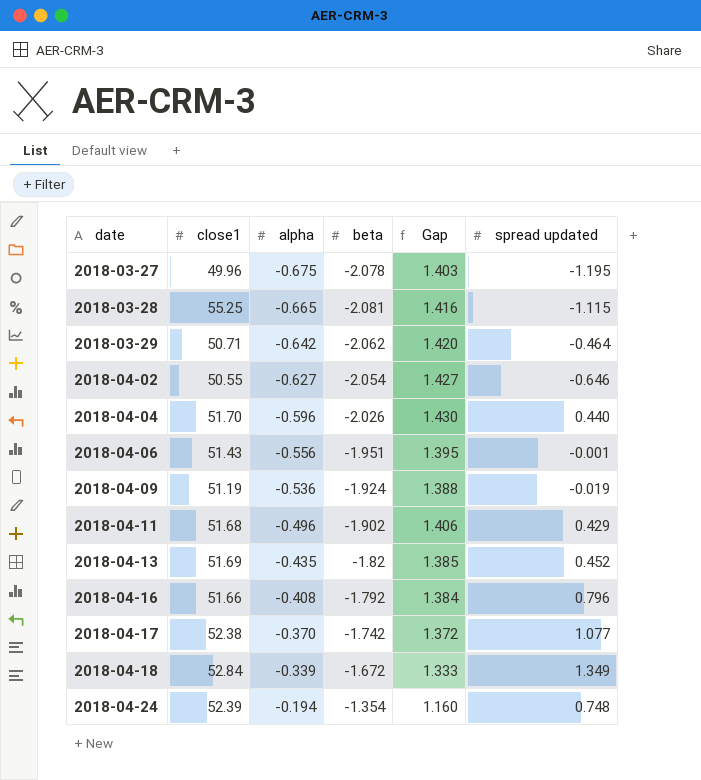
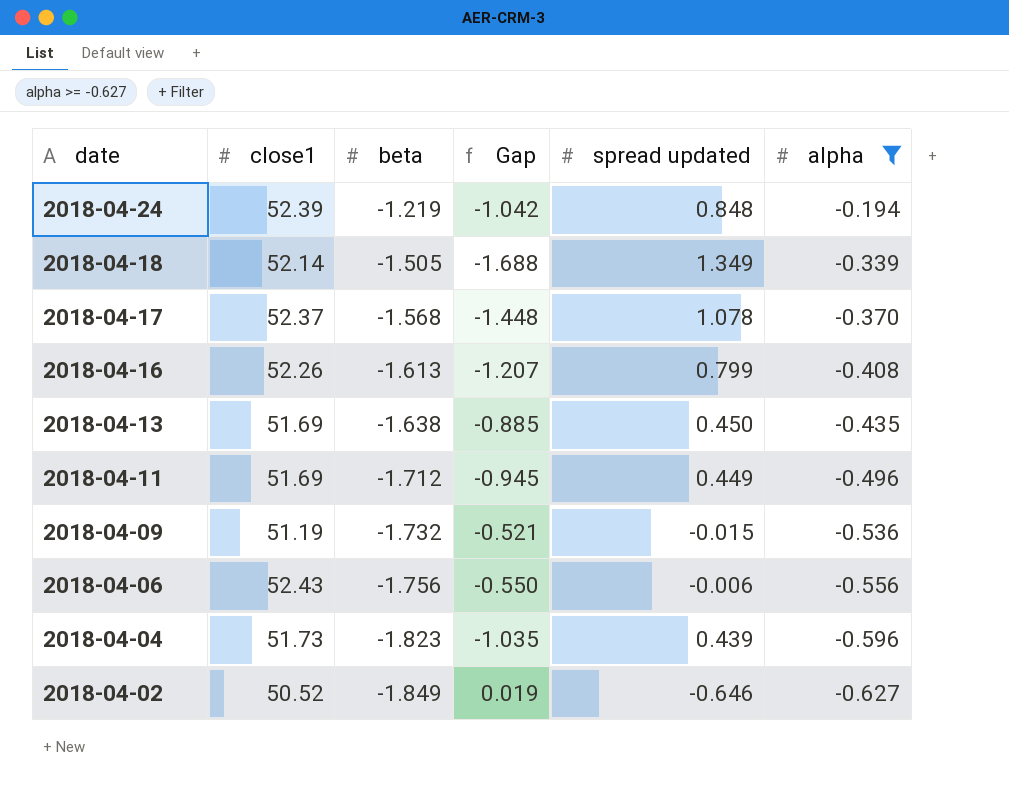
filter: none -> alpha >= -0.627
row order: date ascending -> date descending
column Gap | formula: [alpha] - [beta] -> [alpha] - [spread updated]
column alpha | position: 3 -> 6
2018-04-24 | beta: -1.354 -> -1.219
2018-04-24 | spread updated: 0.748 -> 0.848
2018-04-18 | close1: 52.84 -> 52.14
2018-04-18 | beta: -1.672 -> -1.505
2018-04-17 | close1: 52.38 -> 52.37
2018-04-17 | beta: -1.742 -> -1.568
2018-04-17 | spread updated: 1.077 -> 1.078
2018-04-16 | close1: 51.66 -> 52.26
2018-04-16 | beta: -1.792 -> -1.613
2018-04-16 | spread updated: 0.796 -> 0.799
2018-04-13 | beta: -1.82 -> -1.638
2018-04-13 | spread updated: 0.452 -> 0.450
2018-04-11 | close1: 51.68 -> 51.69
2018-04-11 | beta: -1.902 -> -1.712
2018-04-11 | spread updated: 0.429 -> 0.449
2018-04-09 | beta: -1.924 -> -1.732
2018-04-09 | spread updated: -0.019 -> -0.015
2018-04-06 | close1: 51.43 -> 52.43
2018-04-06 | beta: -1.951 -> -1.756
2018-04-06 | spread updated: -0.001 -> -0.006
2018-04-04 | close1: 51.70 -> 51.73
2018-04-04 | beta: -2.026 -> -1.823
2018-04-04 | spread updated: 0.440 -> 0.439
2018-04-02 | close1: 50.55 -> 50.52
2018-04-02 | beta: -2.054 -> -1.849

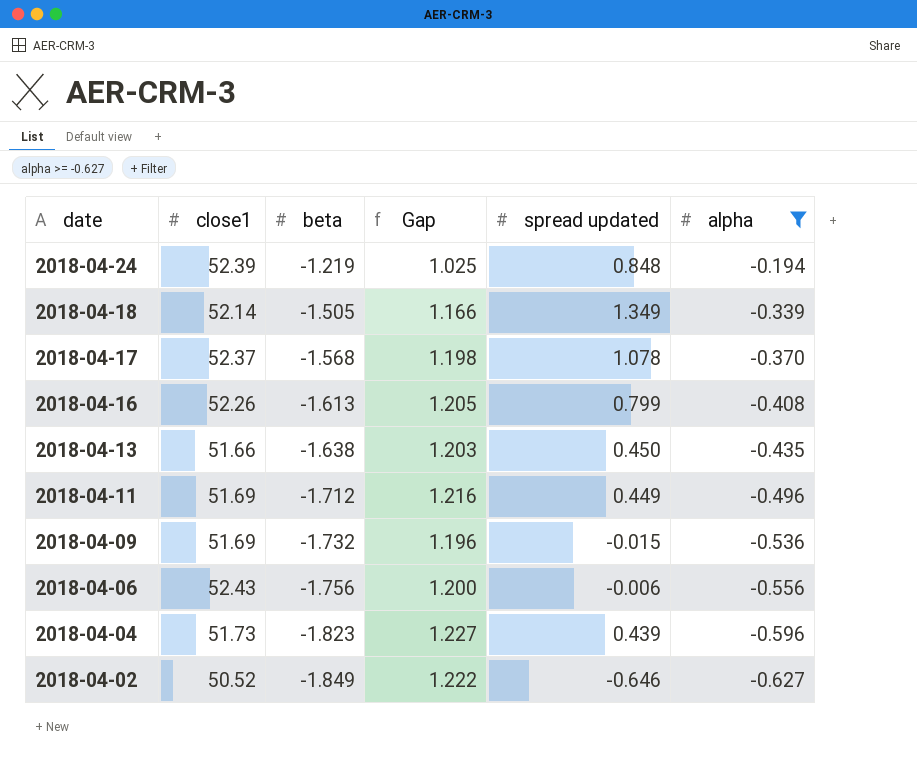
column Gap | formula: [alpha] - [spread updated] -> [alpha] - [beta]
2018-04-13 | close1: 51.69 -> 51.66
2018-04-09 | close1: 51.19 -> 51.69

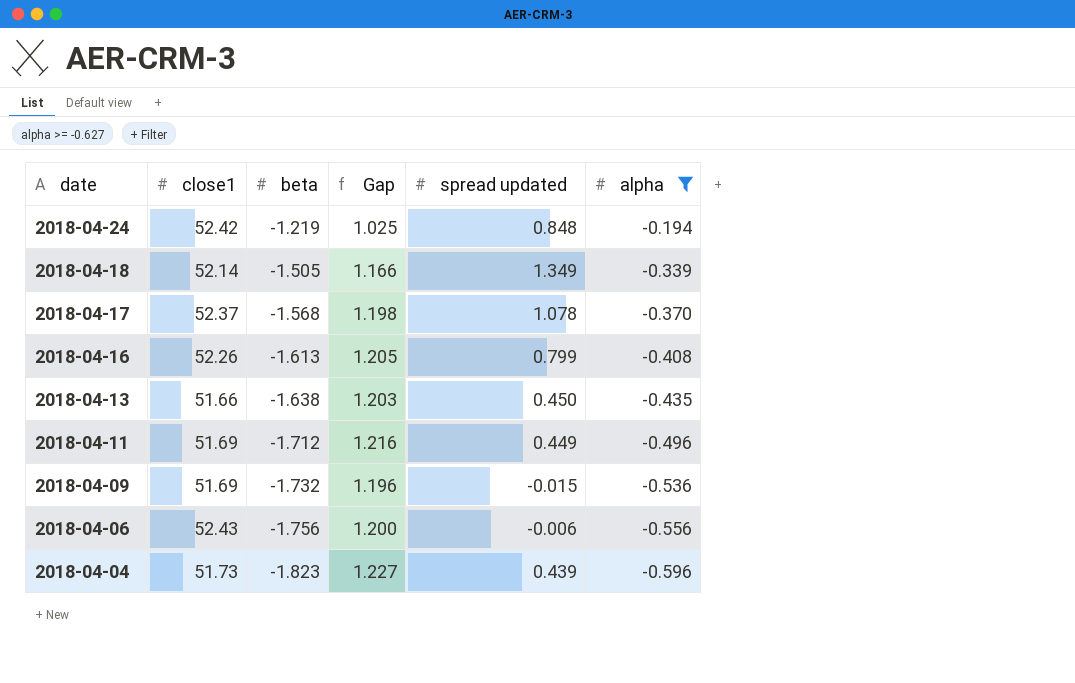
row 2018-04-02: 50.52 | -1.849 | 1.222 | -0.646 | -0.627 -> none
2018-04-24 | close1: 52.39 -> 52.42

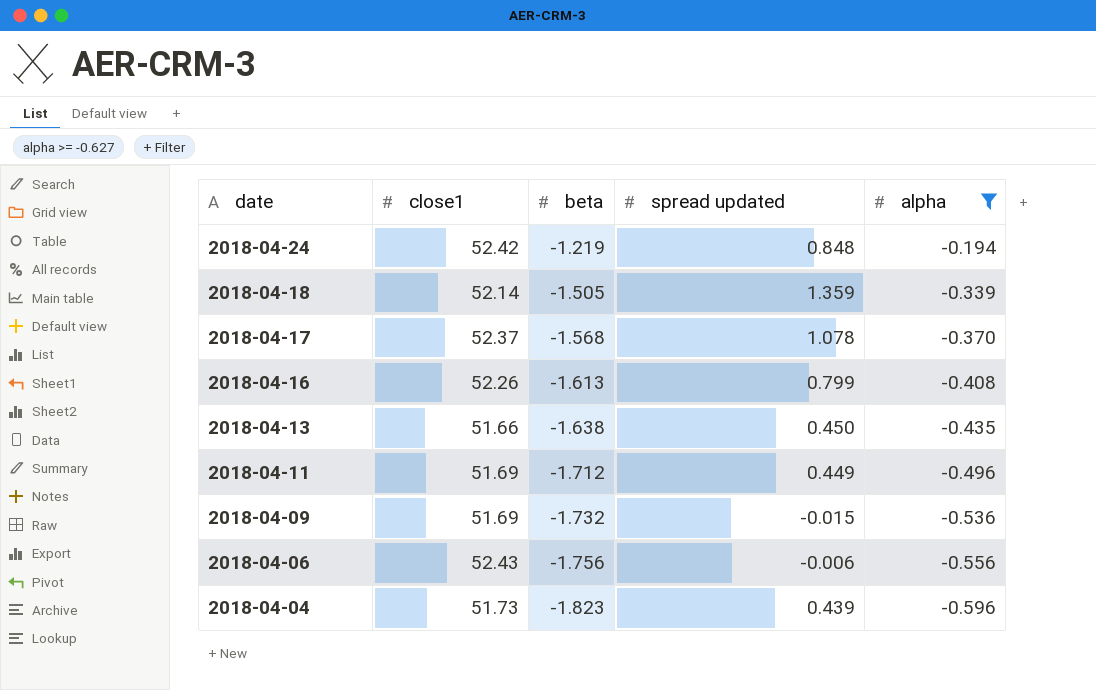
column Gap | formula: [alpha] - [beta] -> none
2018-04-18 | spread updated: 1.349 -> 1.359

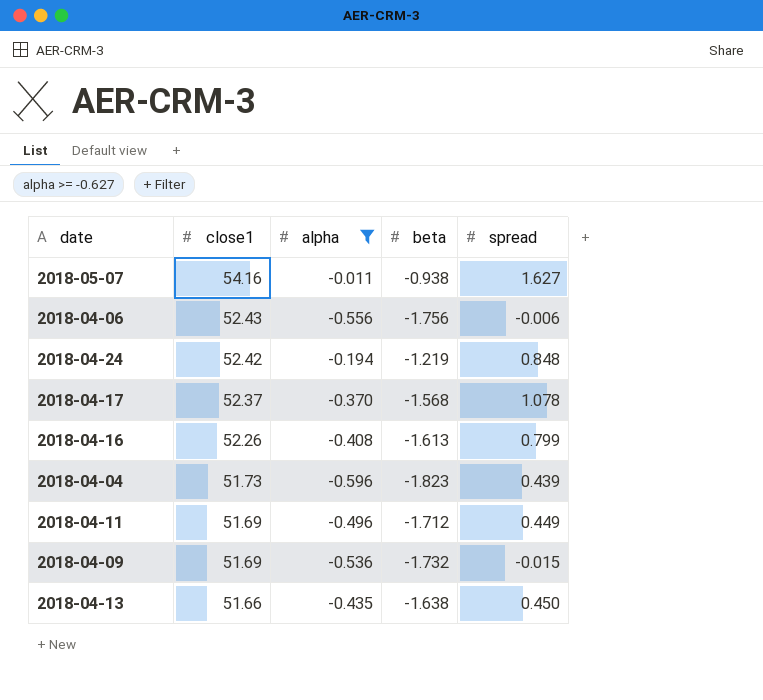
row order: date descending -> close1 descending
column alpha | position: 5 -> 3
column name: spread updated -> spread
row 2018-04-18: 52.14 | -1.505 | 1.359 | -0.339 -> none
row 2018-05-07: none -> 54.16 | -0.011 | -0.938 | 1.627

